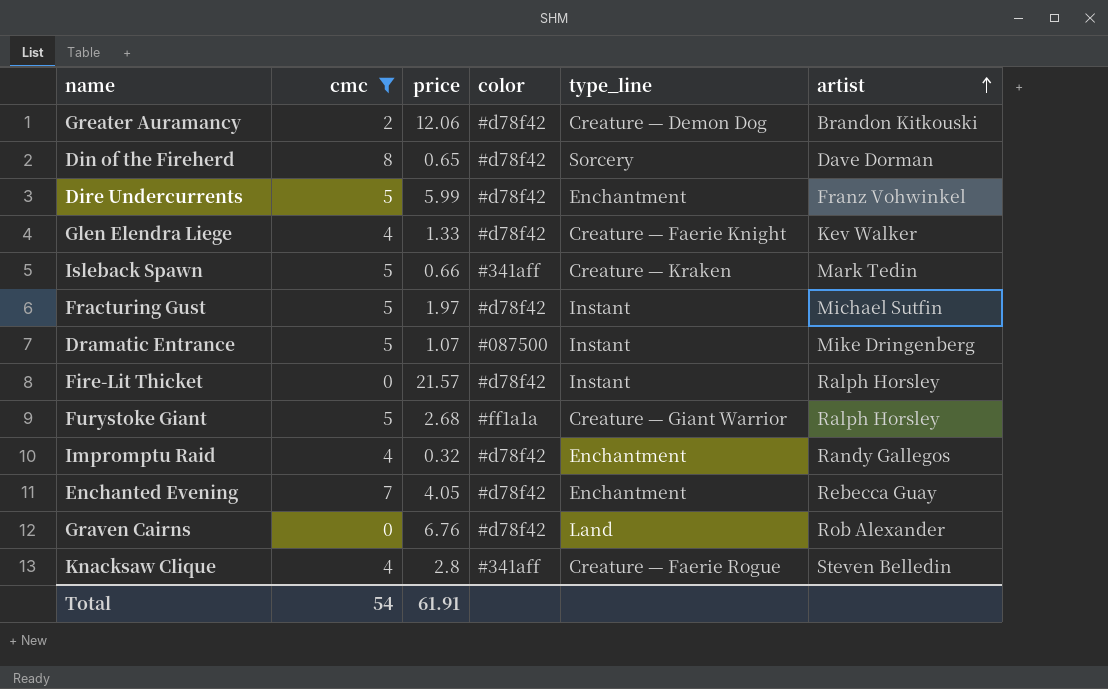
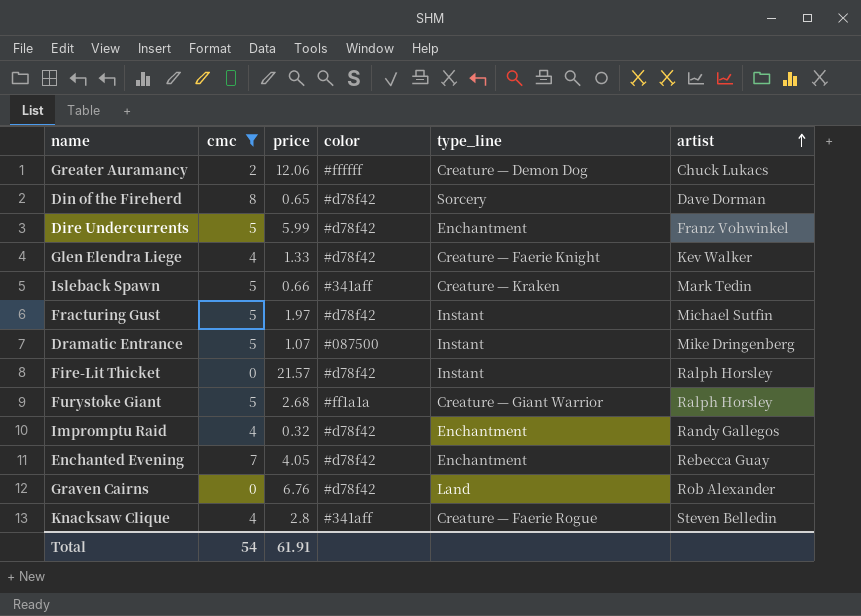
Greater Auramancy | color: #d78f42 -> #ffffff
Greater Auramancy | artist: Brandon Kitkouski -> Chuck Lukacs

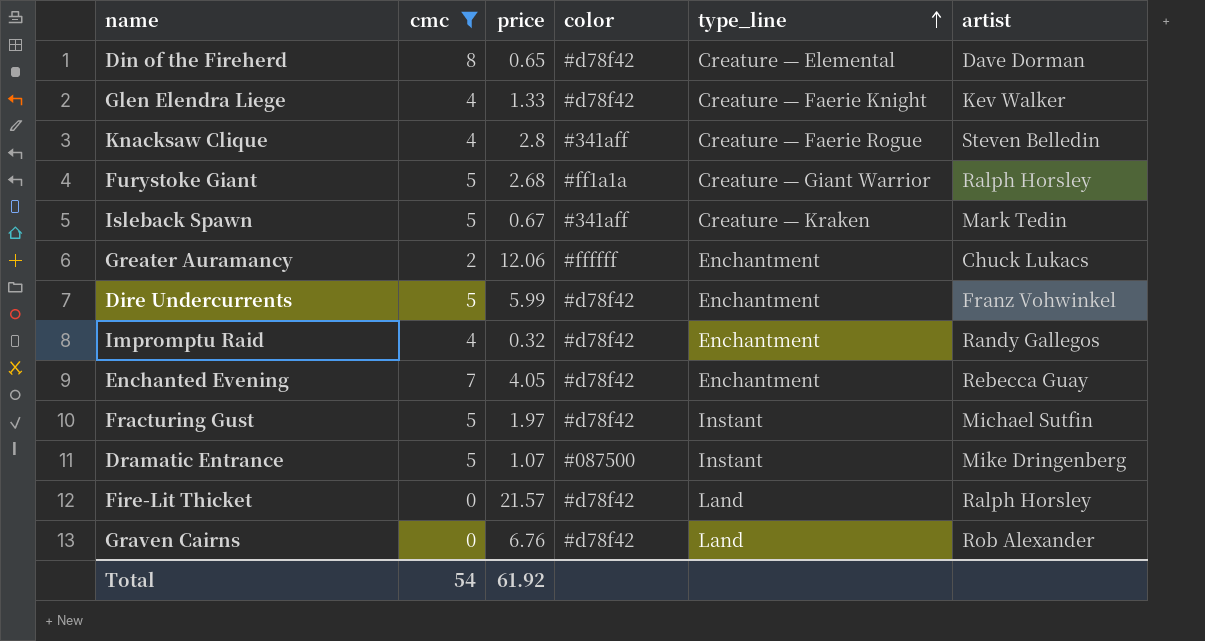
row order: artist ascending -> type_line ascending
Din of the Fireherd | type_line: Sorcery -> Creature — Elemental
Isleback Spawn | price: 0.66 -> 0.67
Greater Auramancy | type_line: Creature — Demon Dog -> Enchantment
Fire-Lit Thicket | type_line: Instant -> Land
Total | price: 61.91 -> 61.92

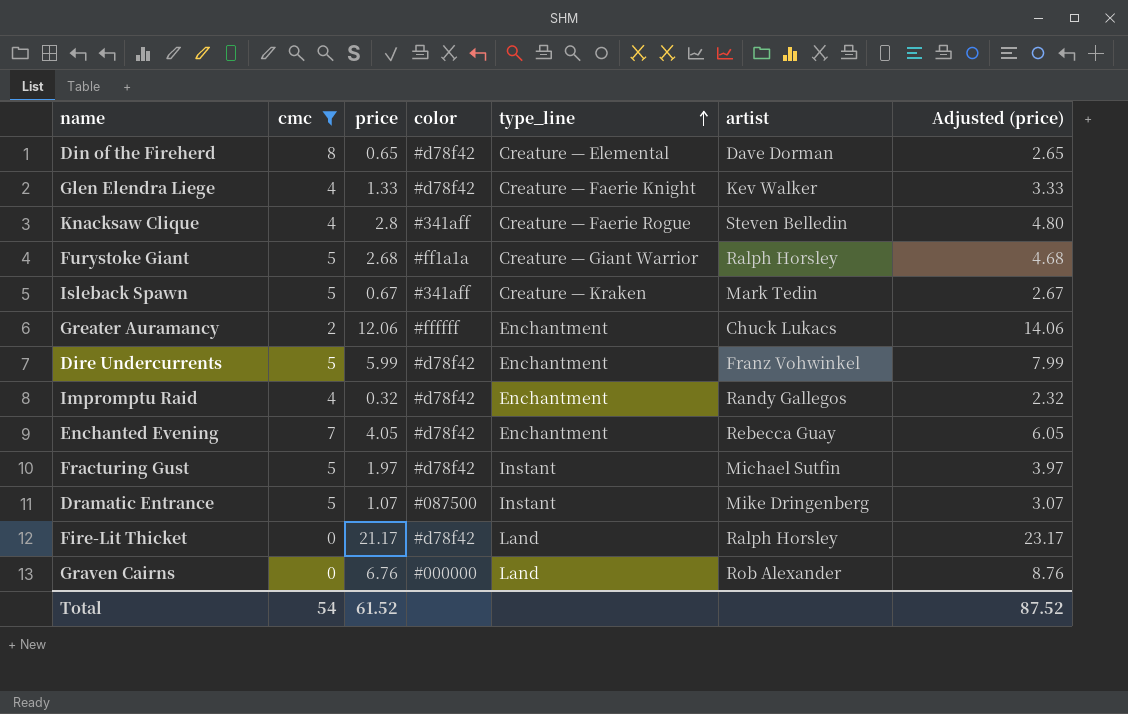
column Adjusted (price) | formula: none -> [price] + 2
Fire-Lit Thicket | price: 21.57 -> 21.17
Graven Cairns | color: #d78f42 -> #000000
Total | price: 61.92 -> 61.52

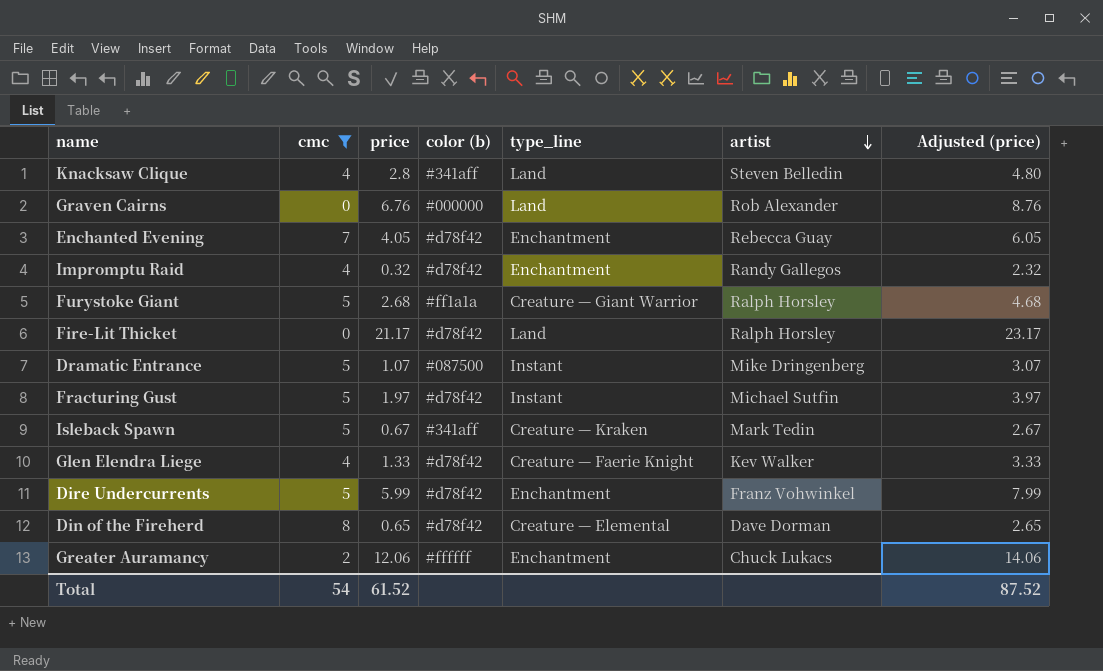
row order: type_line ascending -> artist descending
column name: color -> color (b)
Knacksaw Clique | type_line: Creature — Faerie Rogue -> Land

